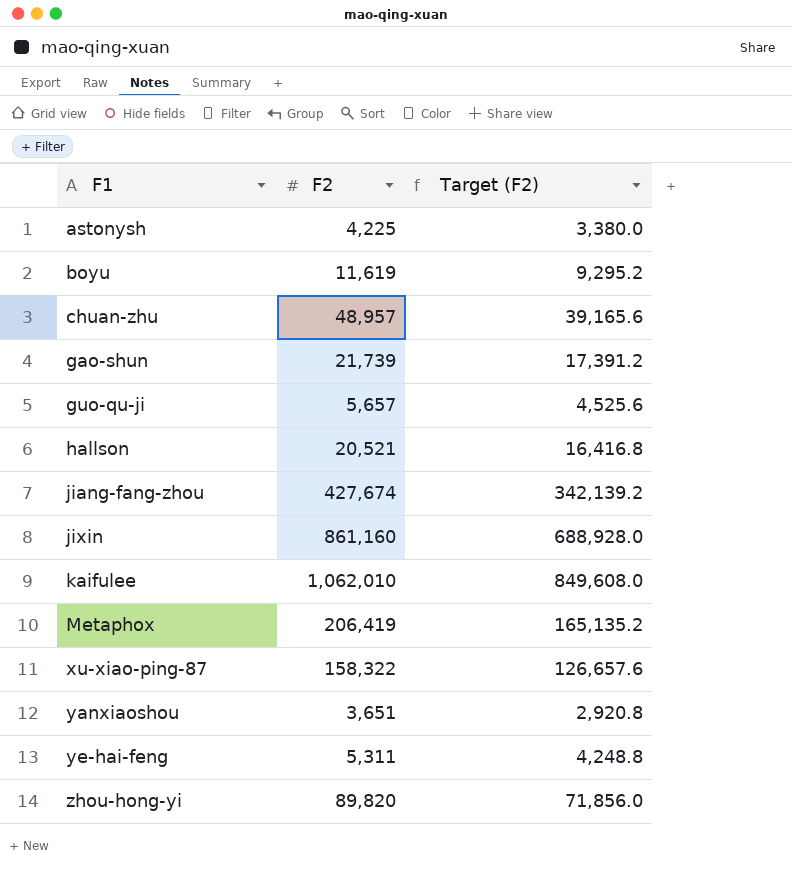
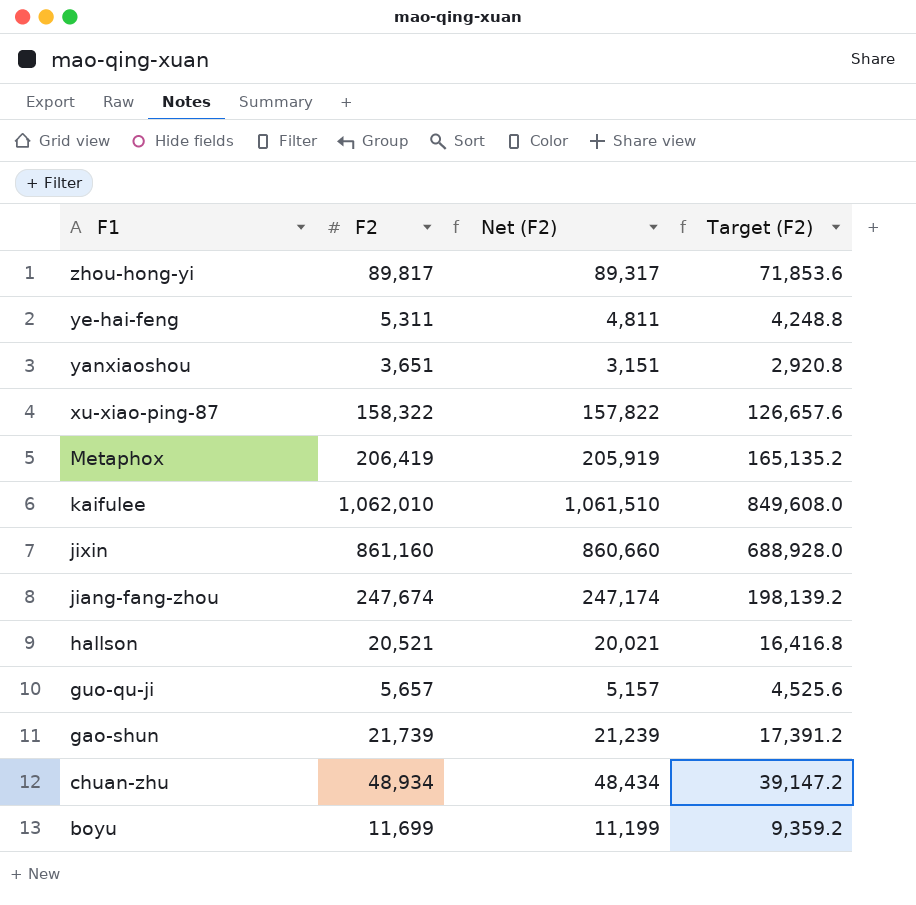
row order: F1 ascending -> F1 descending
column Net (F2) | formula: none -> [F2] - 500
row astonysh: 4,225 | 3,380.0 -> none
zhou-hong-yi | F2: 89,820 -> 89,817
zhou-hong-yi | Target (F2): 71,856.0 -> 71,853.6
jiang-fang-zhou | F2: 427,674 -> 247,674
jiang-fang-zhou | Target (F2): 342,139.2 -> 198,139.2
chuan-zhu | F2: 48,957 -> 48,934
chuan-zhu | Target (F2): 39,165.6 -> 39,147.2
boyu | F2: 11,619 -> 11,699
boyu | Target (F2): 9,295.2 -> 9,359.2

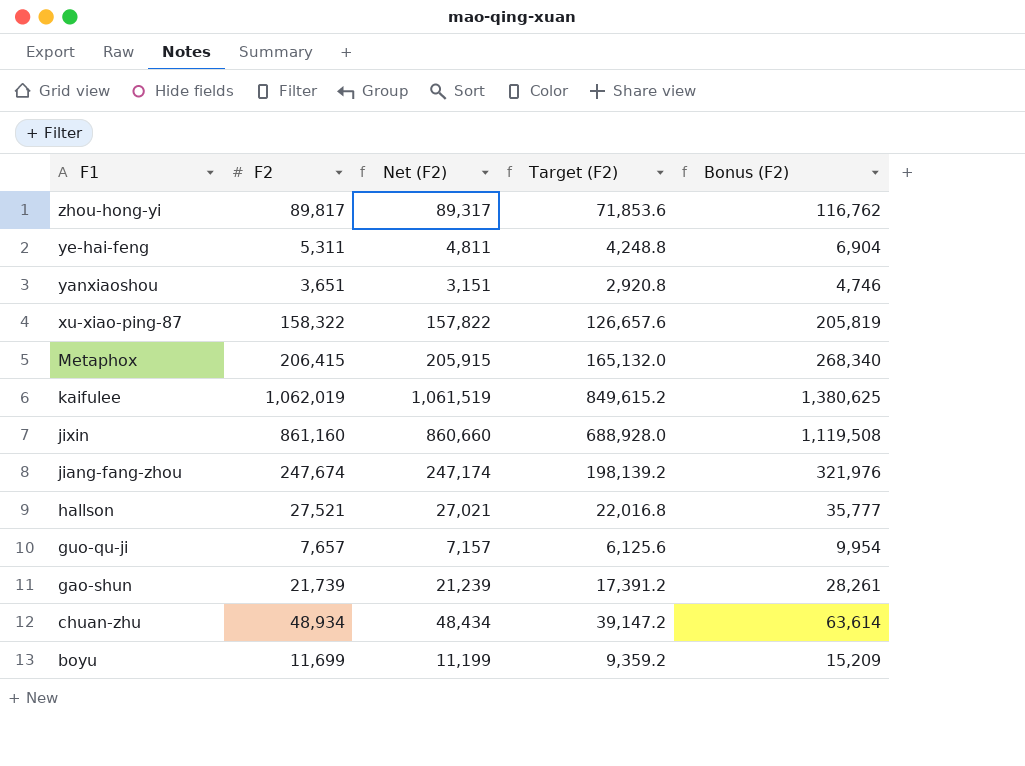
column Bonus (F2) | formula: none -> [F2] * 1.3
Metaphox | F2: 206,419 -> 206,415
Metaphox | Net (F2): 205,919 -> 205,915
Metaphox | Target (F2): 165,135.2 -> 165,132.0
kaifulee | F2: 1,062,010 -> 1,062,019
kaifulee | Net (F2): 1,061,510 -> 1,061,519
kaifulee | Target (F2): 849,608.0 -> 849,615.2
hallson | F2: 20,521 -> 27,521
hallson | Net (F2): 20,021 -> 27,021
hallson | Target (F2): 16,416.8 -> 22,016.8
guo-qu-ji | F2: 5,657 -> 7,657
guo-qu-ji | Net (F2): 5,157 -> 7,157
guo-qu-ji | Target (F2): 4,525.6 -> 6,125.6

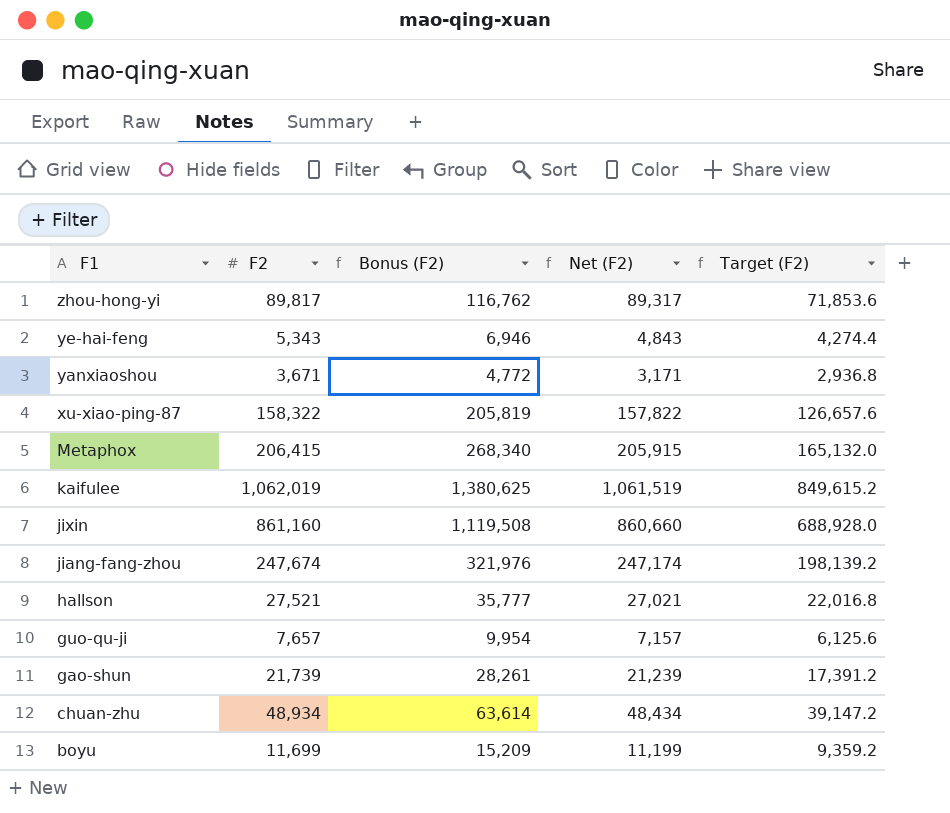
column Bonus (F2) | position: 5 -> 3
ye-hai-feng | F2: 5,311 -> 5,343
ye-hai-feng | Bonus (F2): 6,904 -> 6,946
ye-hai-feng | Net (F2): 4,811 -> 4,843
ye-hai-feng | Target (F2): 4,248.8 -> 4,274.4
yanxiaoshou | F2: 3,651 -> 3,671
yanxiaoshou | Bonus (F2): 4,746 -> 4,772
yanxiaoshou | Net (F2): 3,151 -> 3,171
yanxiaoshou | Target (F2): 2,920.8 -> 2,936.8

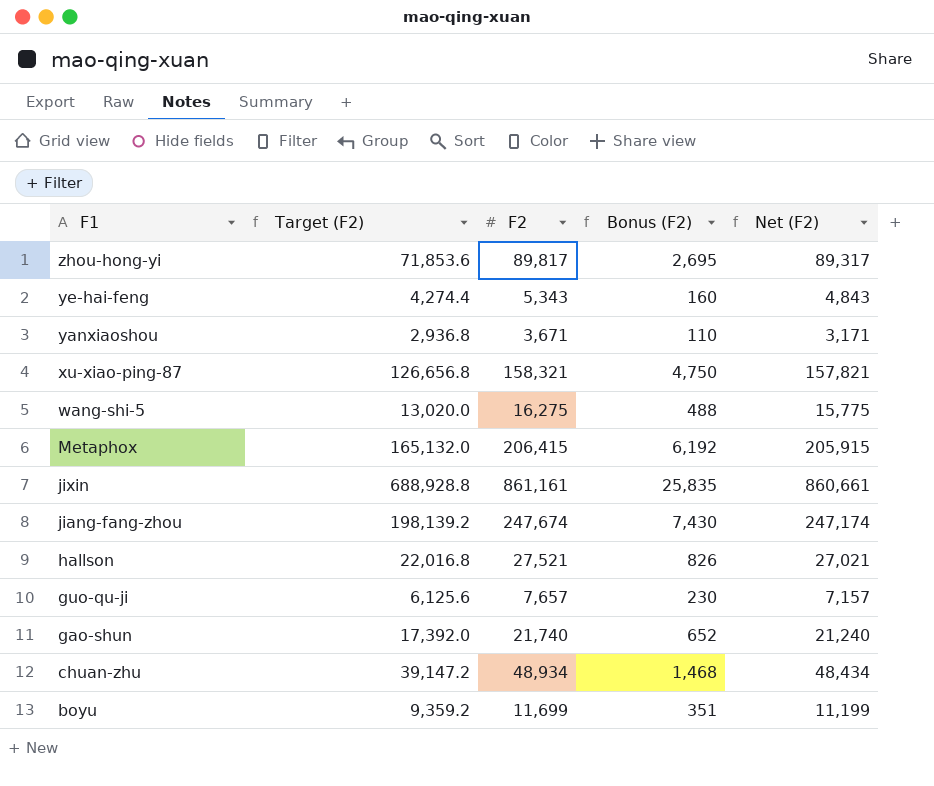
column Target (F2) | position: 5 -> 2
column Bonus (F2) | formula: [F2] * 1.3 -> [F2] * 0.03
row kaifulee: 1,062,019 | 1,380,625 | 1,061,519 | 849,615.2 -> none
xu-xiao-ping-87 | Target (F2): 126,657.6 -> 126,656.8
xu-xiao-ping-87 | F2: 158,322 -> 158,321
xu-xiao-ping-87 | Net (F2): 157,822 -> 157,821
row wang-shi-5: none -> 13,020.0 | 16,275 | 488 | 15,775
jixin | Target (F2): 688,928.0 -> 688,928.8
jixin | F2: 861,160 -> 861,161
jixin | Net (F2): 860,660 -> 860,661
gao-shun | Target (F2): 17,391.2 -> 17,392.0
gao-shun | F2: 21,739 -> 21,740
gao-shun | Net (F2): 21,239 -> 21,240

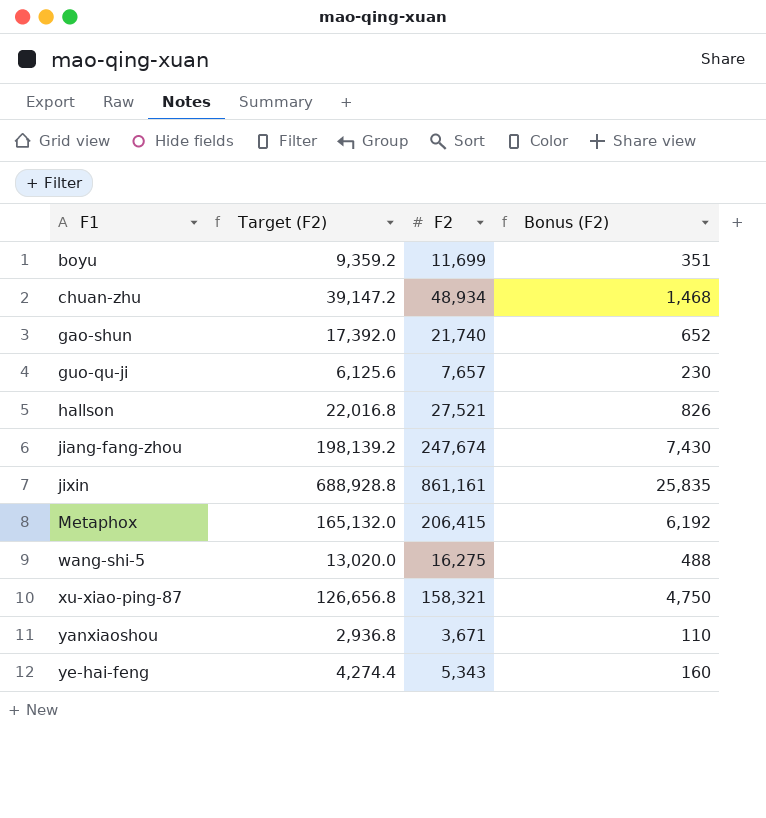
row order: F1 descending -> F1 ascending
column Net (F2) | formula: [F2] - 500 -> none
row zhou-hong-yi: 71,853.6 | 89,817 | 2,695 | 89,317 -> none

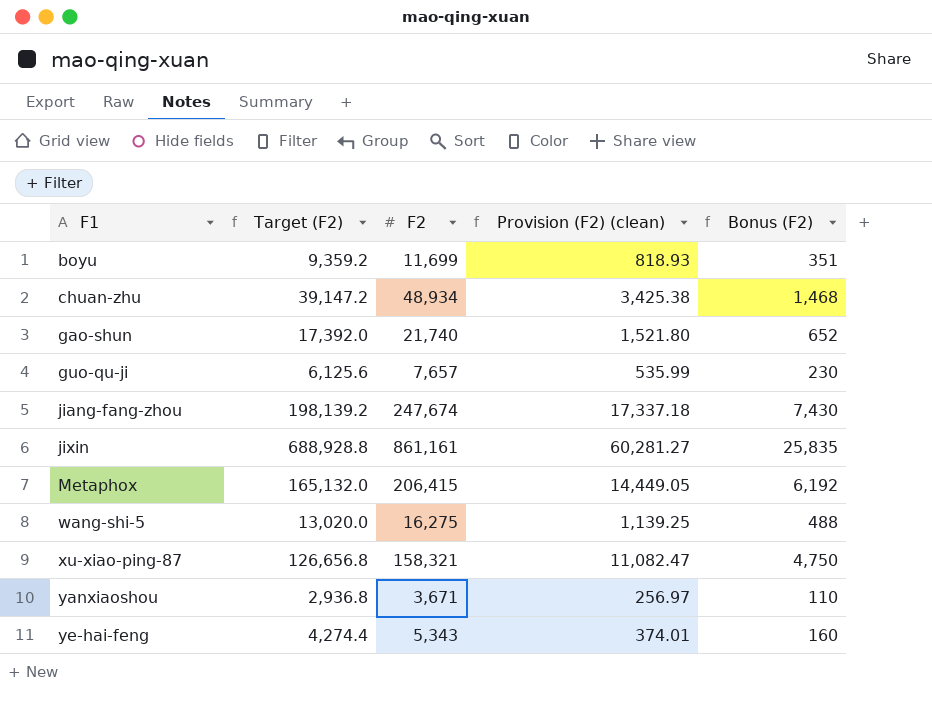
column Provision (F2) (clean) | formula: none -> [F2] * 0.07
row hallson: 22,016.8 | 27,521 | 826 -> none

